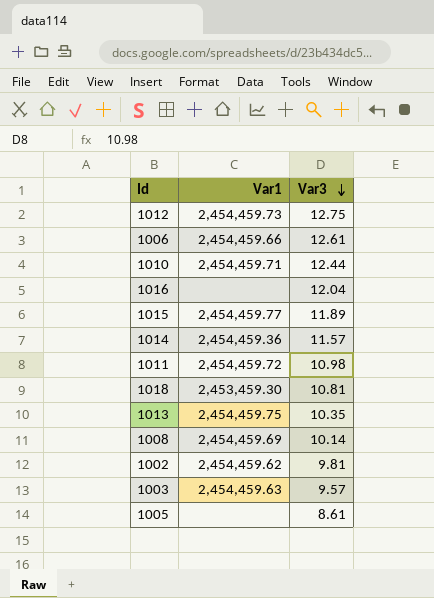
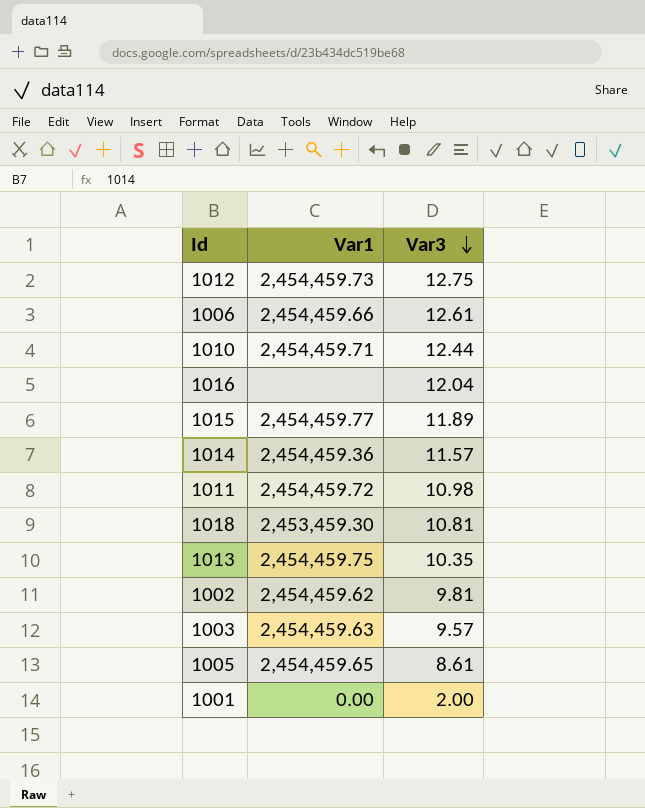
row 1008: 2,454,459.69 | 10.14 -> none
1005 | Var1: none -> 2,454,459.65
row 1001: none -> 0.00 | 2.00

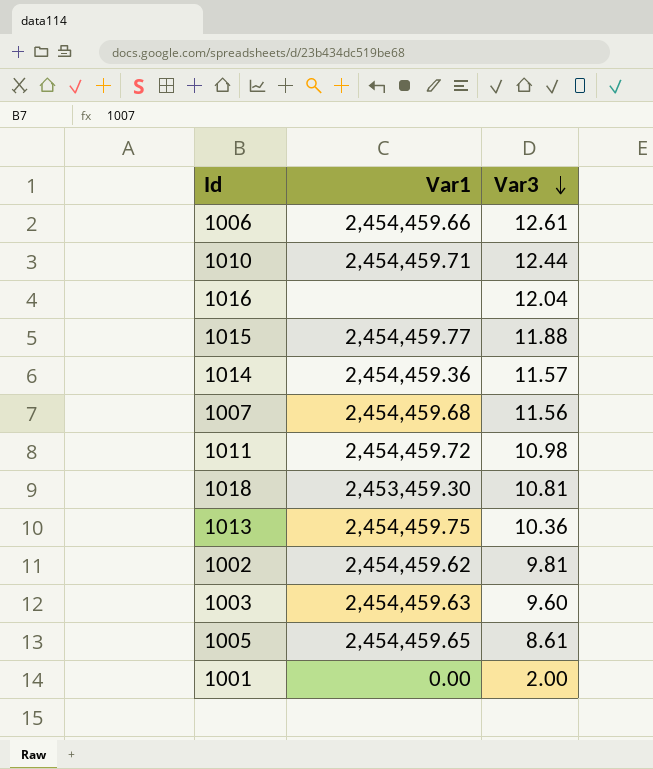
row 1012: 2,454,459.73 | 12.75 -> none
1015 | Var3: 11.89 -> 11.88
row 1007: none -> 2,454,459.68 | 11.56
1013 | Var3: 10.35 -> 10.36
1003 | Var3: 9.57 -> 9.60

